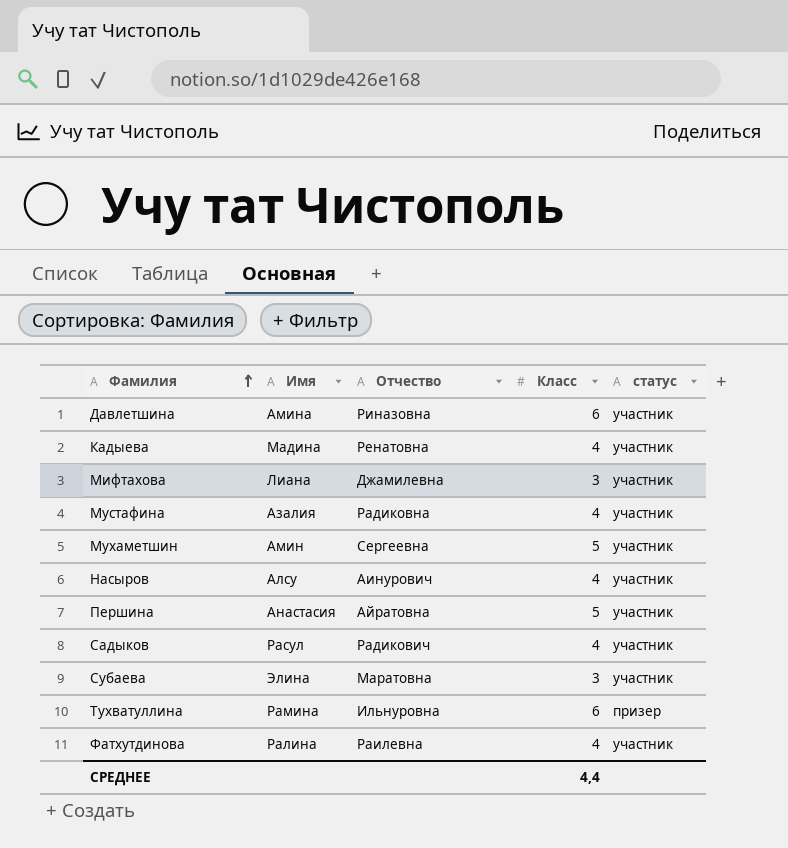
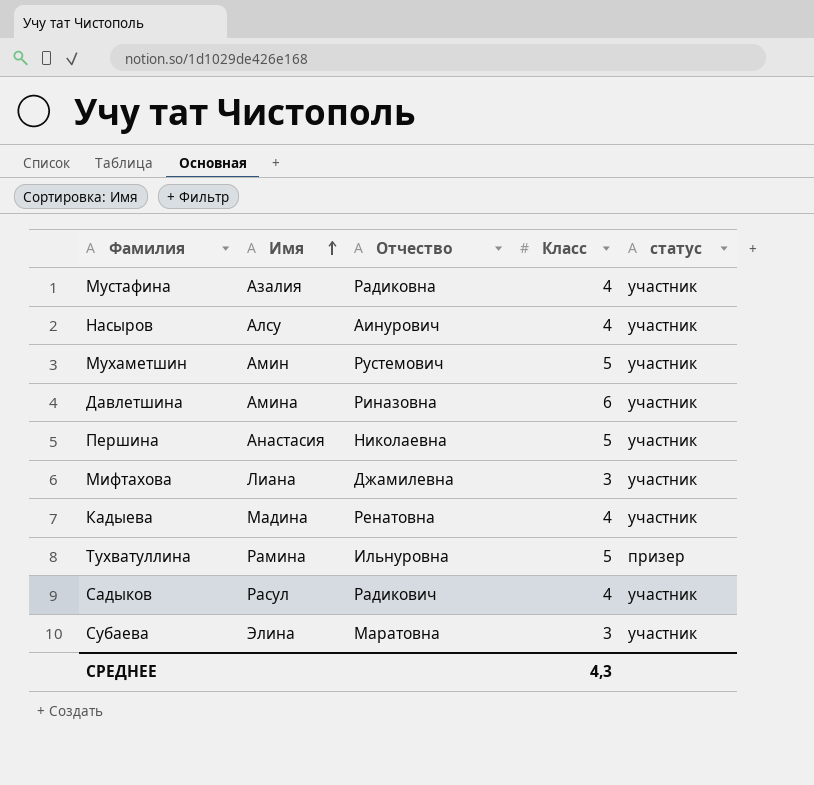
row order: Фамилия ascending -> Имя ascending
row Фатхутдинова: Ралина | Раилевна | 4 | участник -> none
Мухаметшин | Отчество: Сергеевна -> Рустемович
Першина | Отчество: Айратовна -> Николаевна
Тухватуллина | Класс: 6 -> 5
СРЕДНЕЕ | Класс: 4,4 -> 4,3

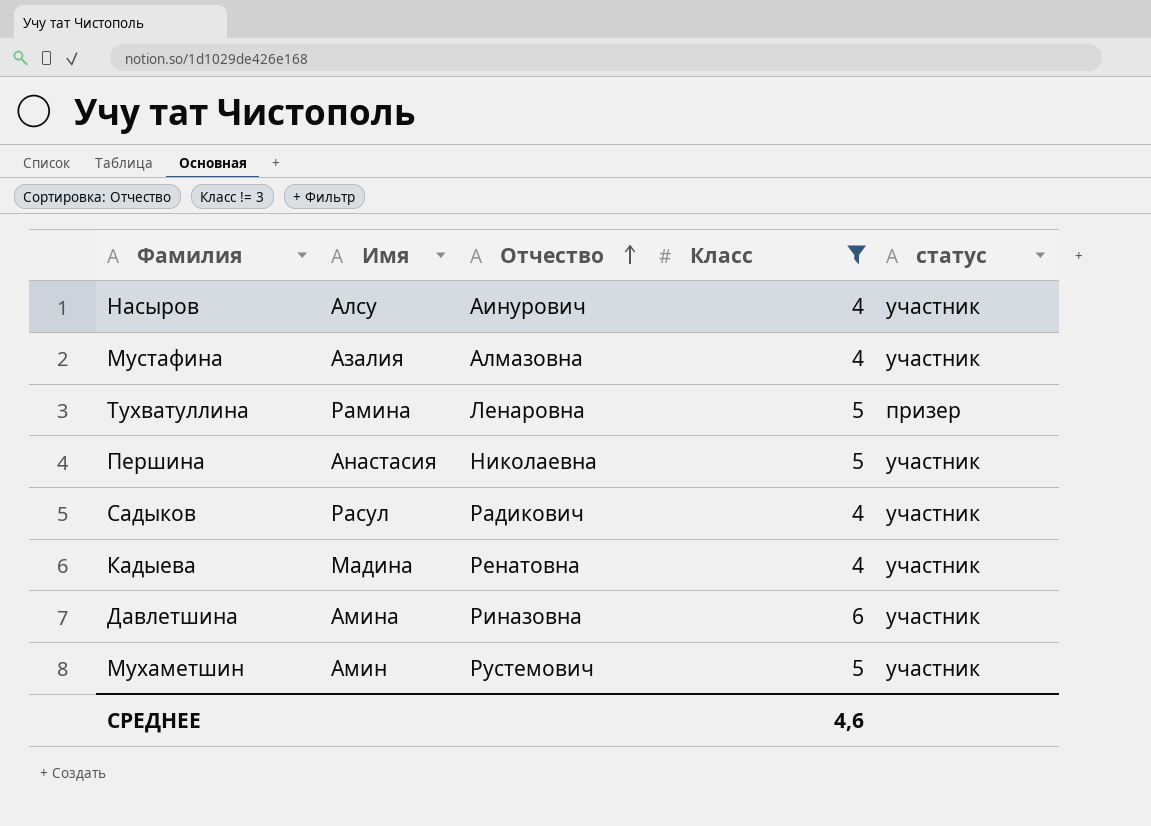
filter: none -> Класс != 3
row order: Имя ascending -> Отчество ascending
Мустафина | Отчество: Радиковна -> Алмазовна
Тухватуллина | Отчество: Ильнуровна -> Ленаровна
СРЕДНЕЕ | Класс: 4,3 -> 4,6

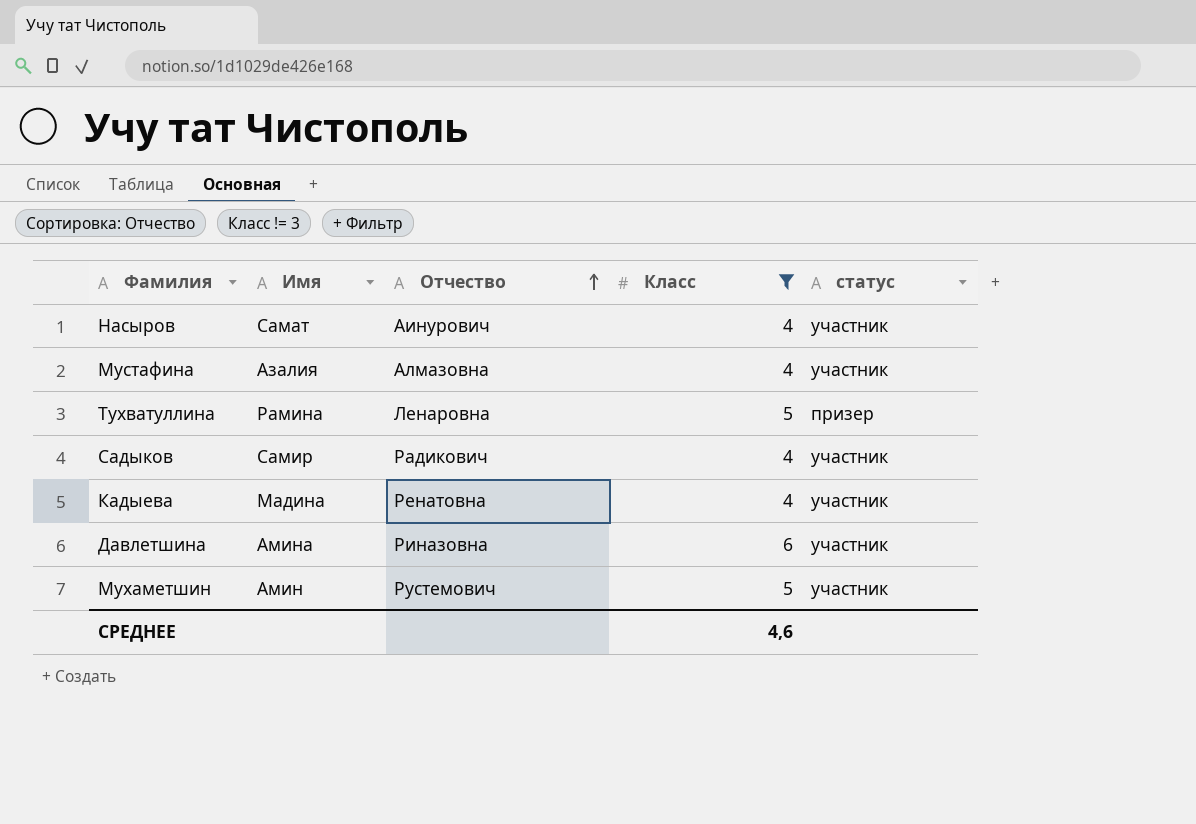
row Першина: Анастасия | Николаевна | 5 | участник -> none
Насыров | Имя: Алсу -> Самат
Садыков | Имя: Расул -> Самир

